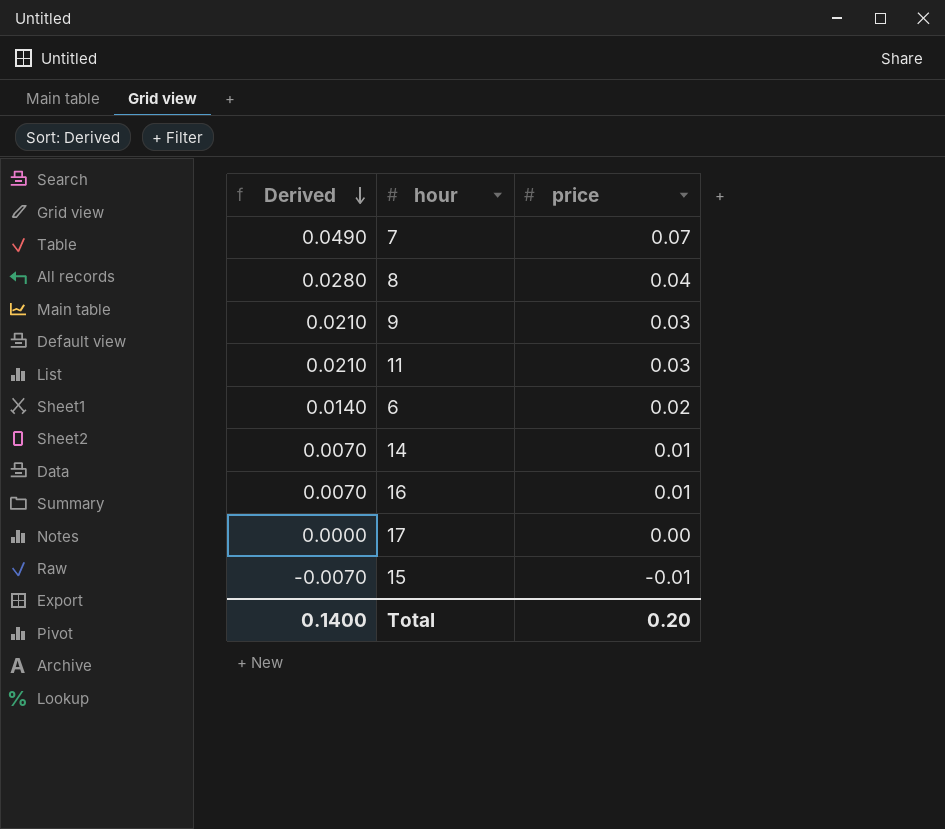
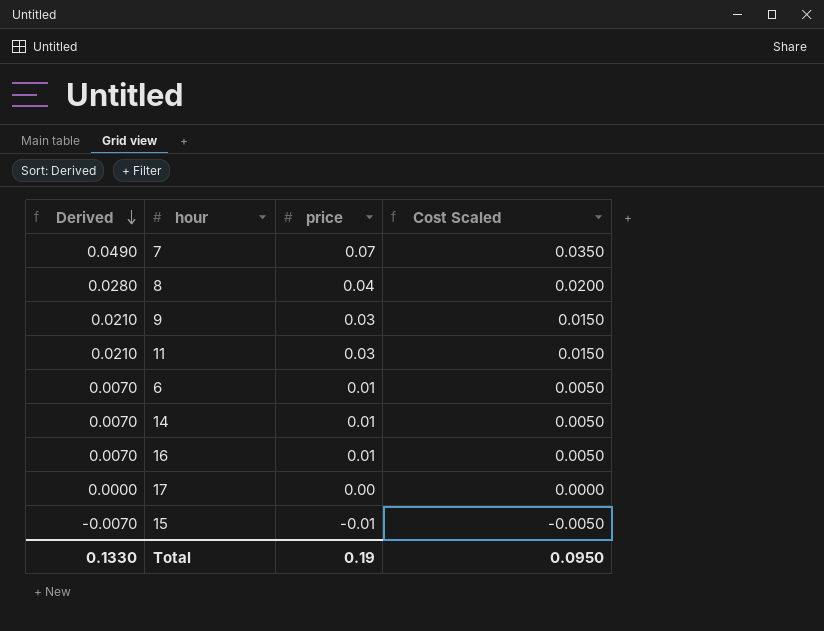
column Cost Scaled | formula: none -> [price] * 0.5
6 | Derived: 0.0140 -> 0.0070
6 | price: 0.02 -> 0.01
Total | Derived: 0.1400 -> 0.1330
Total | price: 0.20 -> 0.19

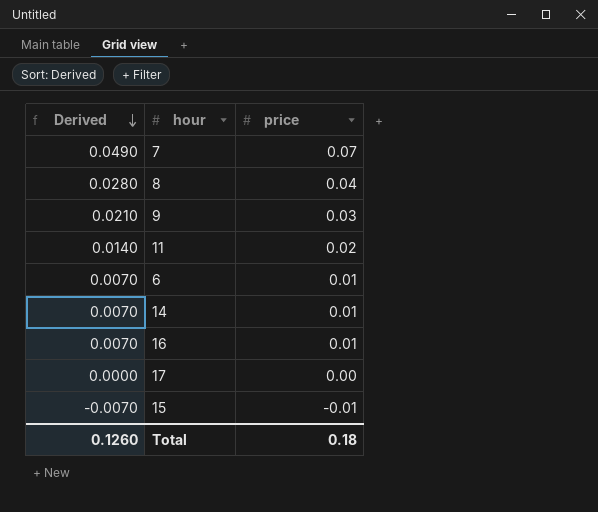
column Cost Scaled | formula: [price] * 0.5 -> none
11 | Derived: 0.0210 -> 0.0140
11 | price: 0.03 -> 0.02
Total | Derived: 0.1330 -> 0.1260
Total | price: 0.19 -> 0.18

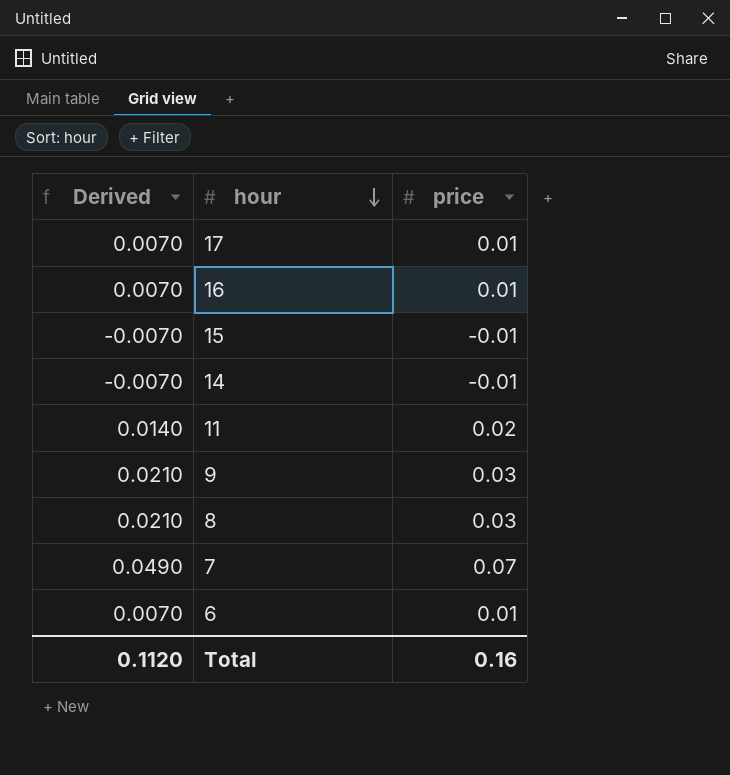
row order: Derived descending -> hour descending
17 | Derived: 0.0000 -> 0.0070
17 | price: 0.00 -> 0.01
14 | Derived: 0.0070 -> -0.0070
14 | price: 0.01 -> -0.01
8 | Derived: 0.0280 -> 0.0210
8 | price: 0.04 -> 0.03
Total | Derived: 0.1260 -> 0.1120
Total | price: 0.18 -> 0.16

